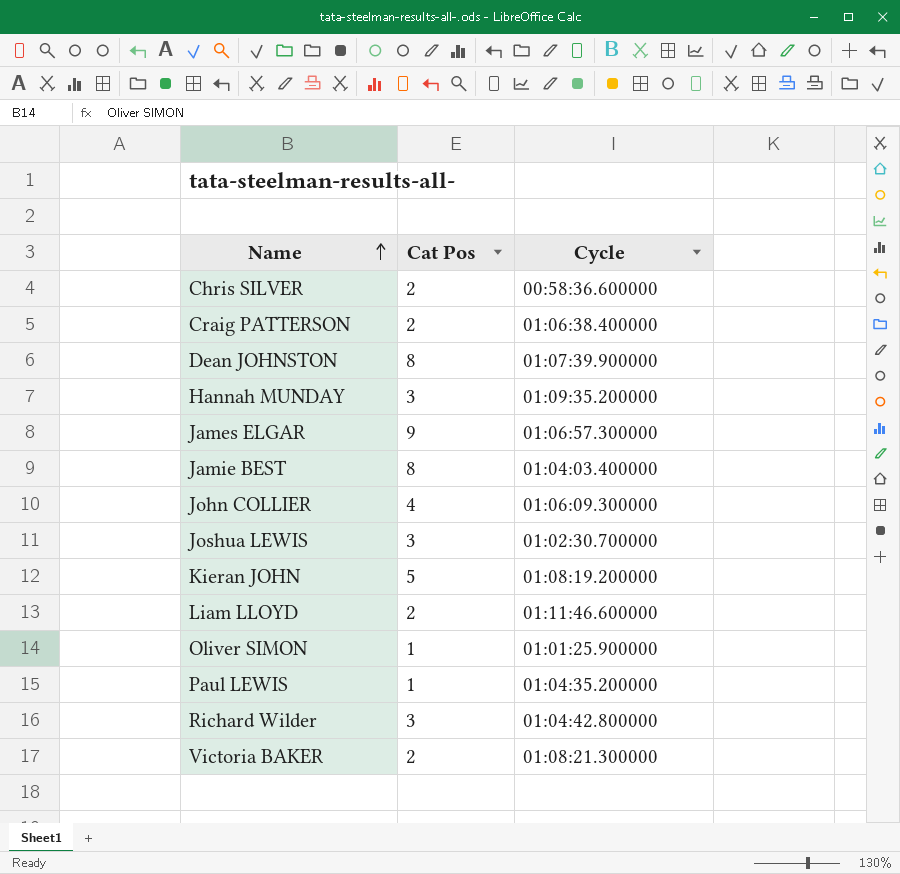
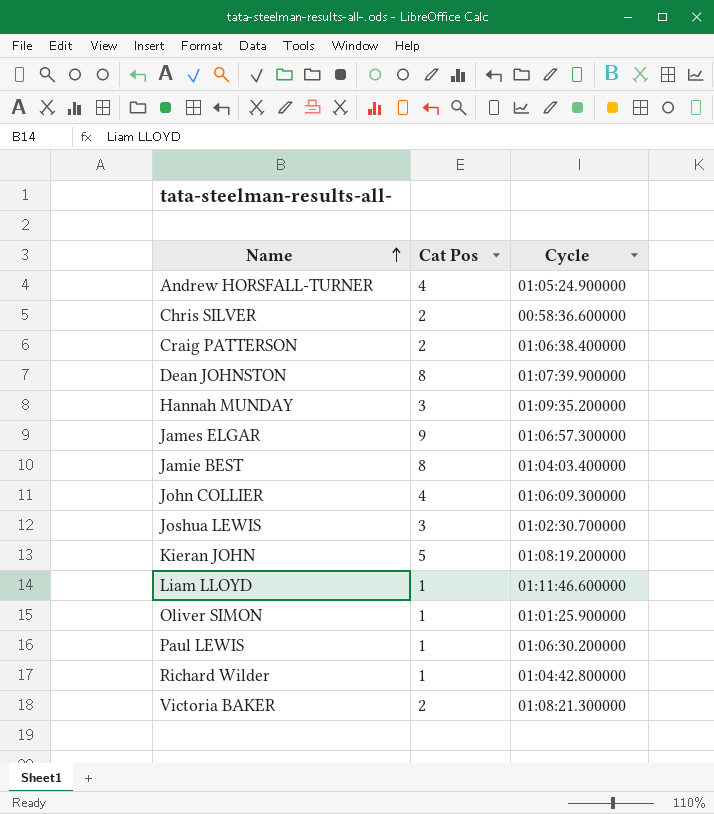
row Andrew HORSFALL-TURNER: none -> 4 | 01:05:24.900000
Liam LLOYD | Cat Pos: 2 -> 1
Paul LEWIS | Cycle: 01:04:35.200000 -> 01:06:30.200000
Richard Wilder | Cat Pos: 3 -> 1

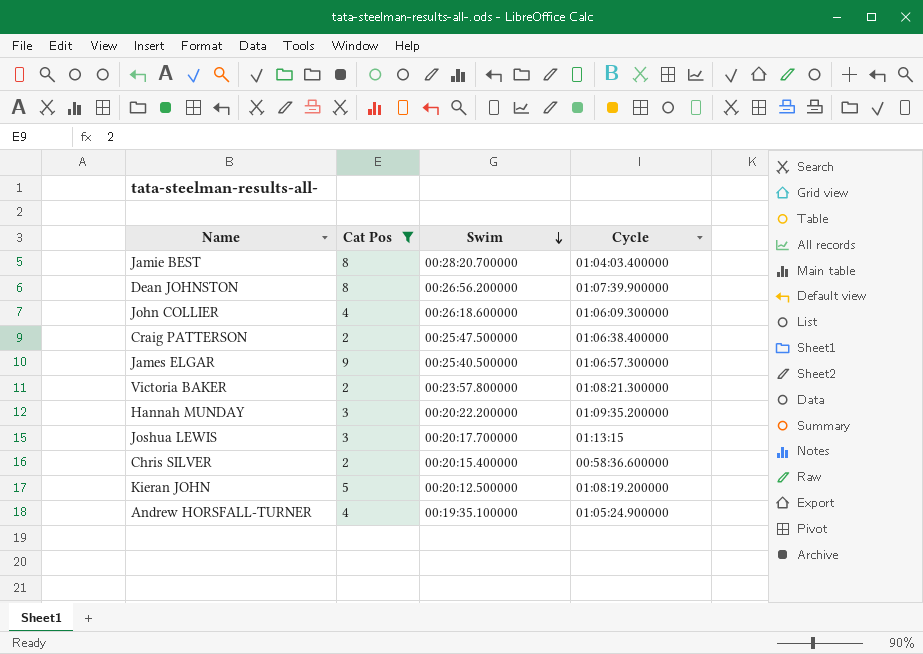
filter: none -> Cat Pos != 1
row order: Name ascending -> Swim descending
column Swim | position: none -> 3
Joshua LEWIS | Cycle: 01:02:30.700000 -> 01:13:15

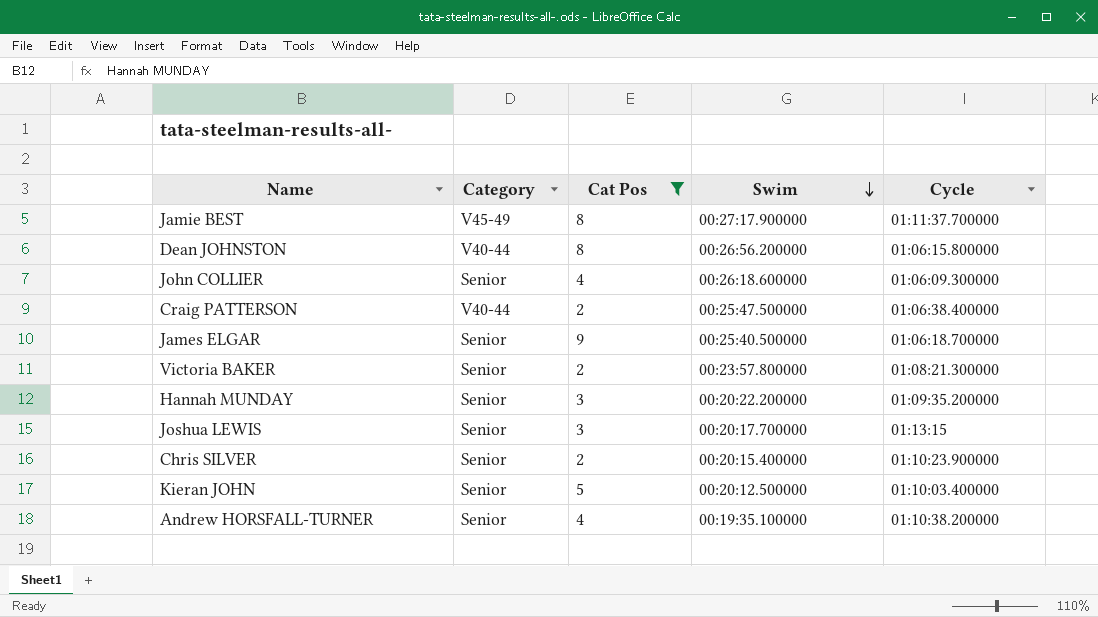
column Category | position: none -> 2
Jamie BEST | Swim: 00:28:20.700000 -> 00:27:17.900000
Jamie BEST | Cycle: 01:04:03.400000 -> 01:11:37.700000
Dean JOHNSTON | Cycle: 01:07:39.900000 -> 01:06:15.800000
James ELGAR | Cycle: 01:06:57.300000 -> 01:06:18.700000
Chris SILVER | Cycle: 00:58:36.600000 -> 01:10:23.900000
Kieran JOHN | Cycle: 01:08:19.200000 -> 01:10:03.400000
Andrew HORSFALL-TURNER | Cycle: 01:05:24.900000 -> 01:10:38.200000

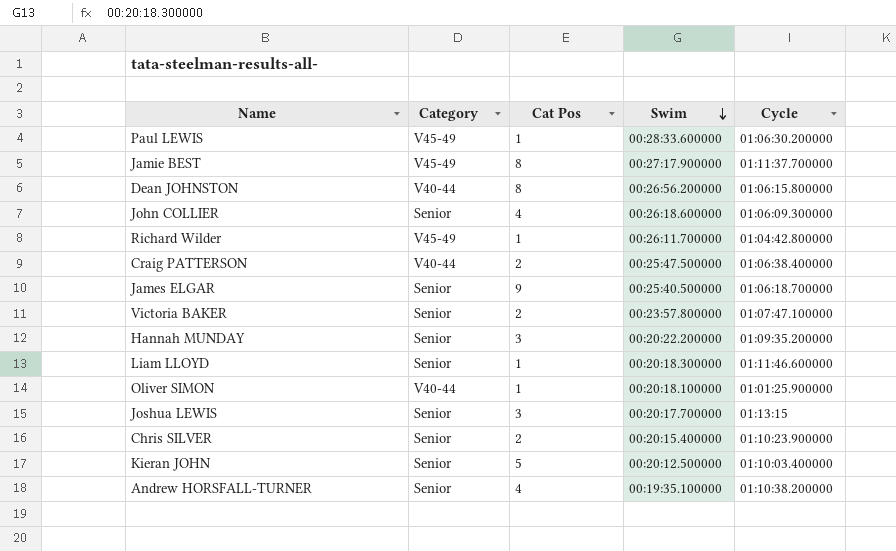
filter: Cat Pos != 1 -> none
Victoria BAKER | Cycle: 01:08:21.300000 -> 01:07:47.100000

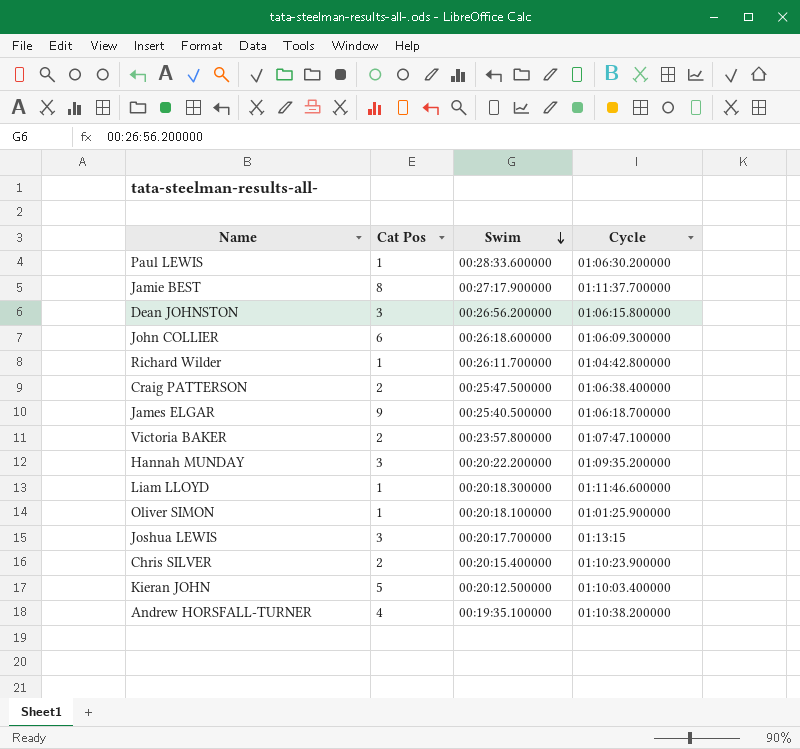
column Category | position: 2 -> none
Dean JOHNSTON | Cat Pos: 8 -> 3
John COLLIER | Cat Pos: 4 -> 6

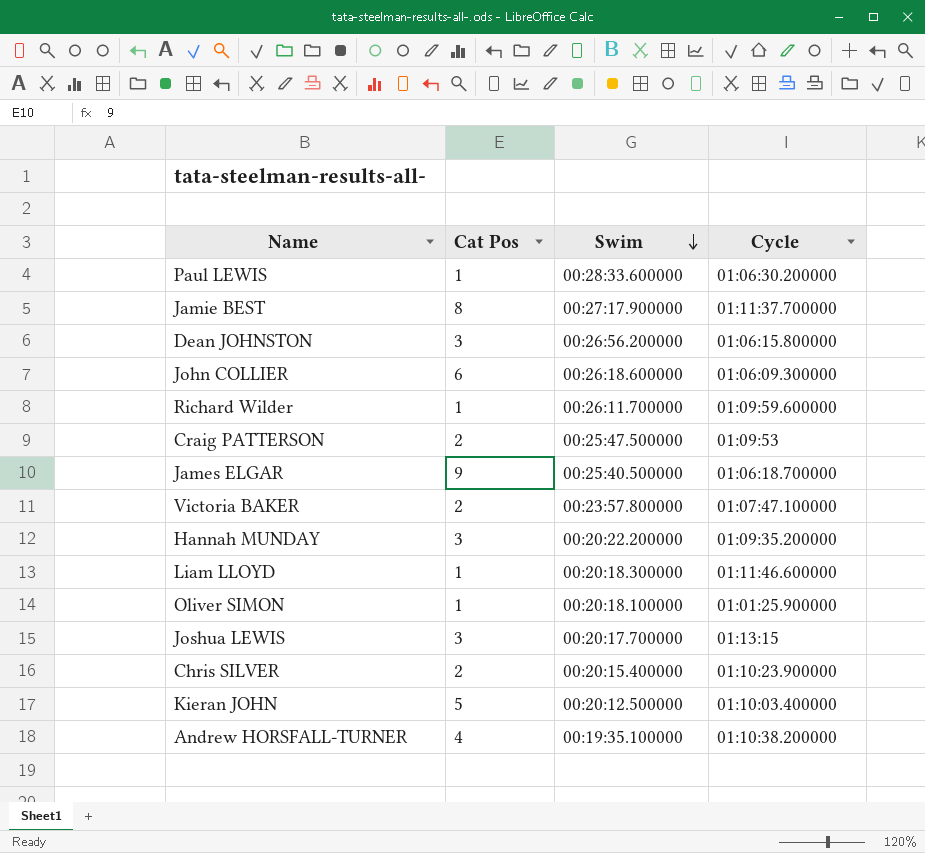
Richard Wilder | Cycle: 01:04:42.800000 -> 01:09:59.600000
Craig PATTERSON | Cycle: 01:06:38.400000 -> 01:09:53

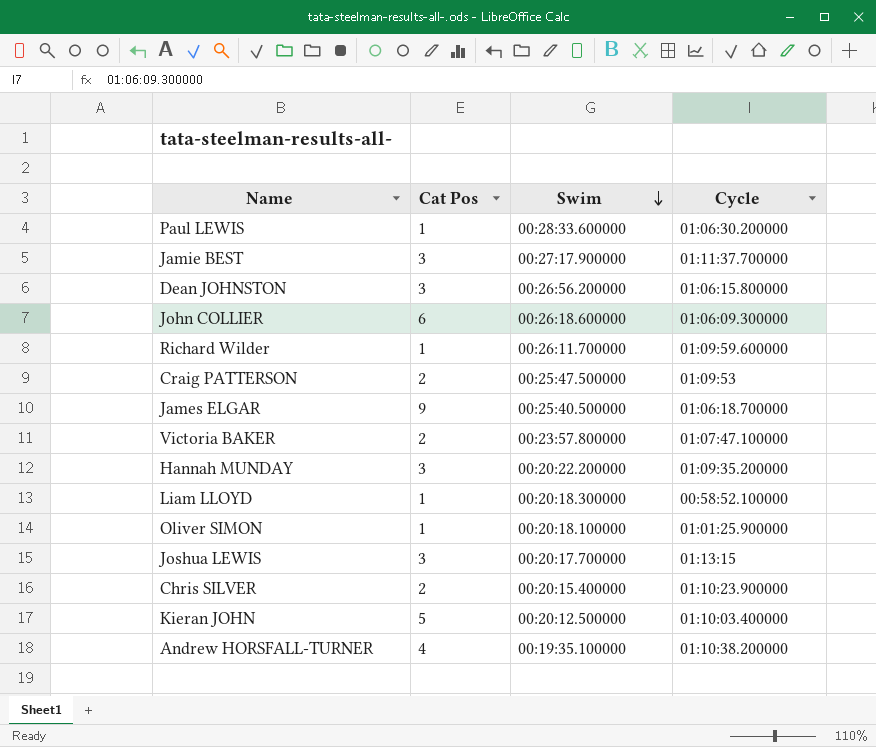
Jamie BEST | Cat Pos: 8 -> 3
Liam LLOYD | Cycle: 01:11:46.600000 -> 00:58:52.100000

